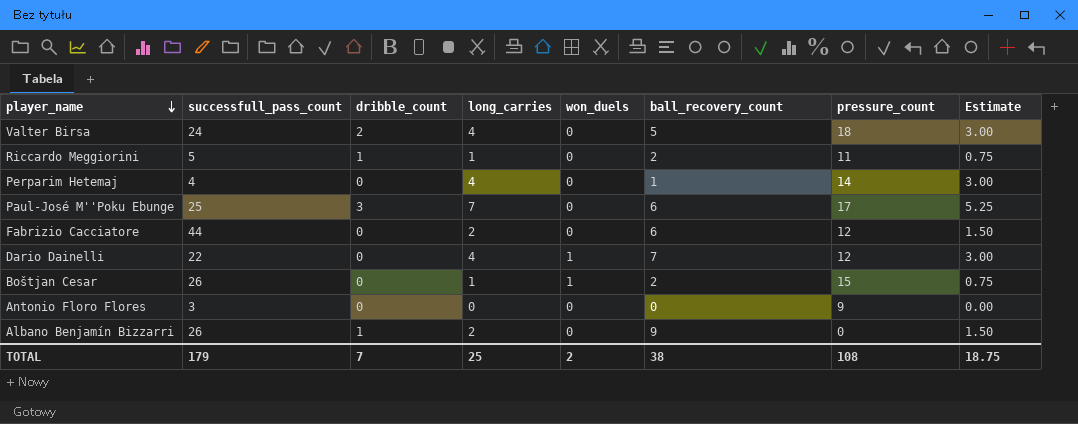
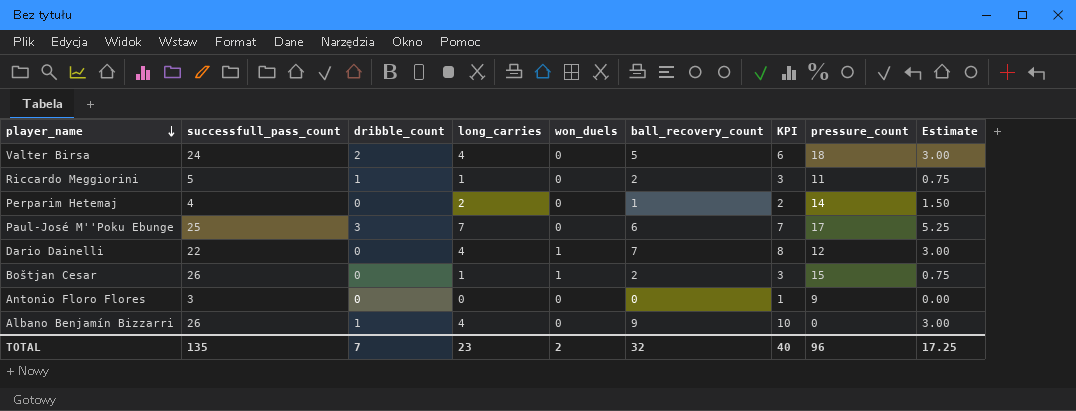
column KPI | formula: none -> [ball_recovery_count] + 1
row Fabrizio Cacciatore: 44 | 0 | 2 | 0 | 6 | 12 | 1.50 -> none
Perparim Hetemaj | long_carries: 4 -> 2
Perparim Hetemaj | Estimate: 3.00 -> 1.50
Albano Benjamín Bizzarri | long_carries: 2 -> 4
Albano Benjamín Bizzarri | Estimate: 1.50 -> 3.00
TOTAL | successfull_pass_count: 179 -> 135
TOTAL | long_carries: 25 -> 23
TOTAL | ball_recovery_count: 38 -> 32
TOTAL | pressure_count: 108 -> 96
TOTAL | Estimate: 18.75 -> 17.25

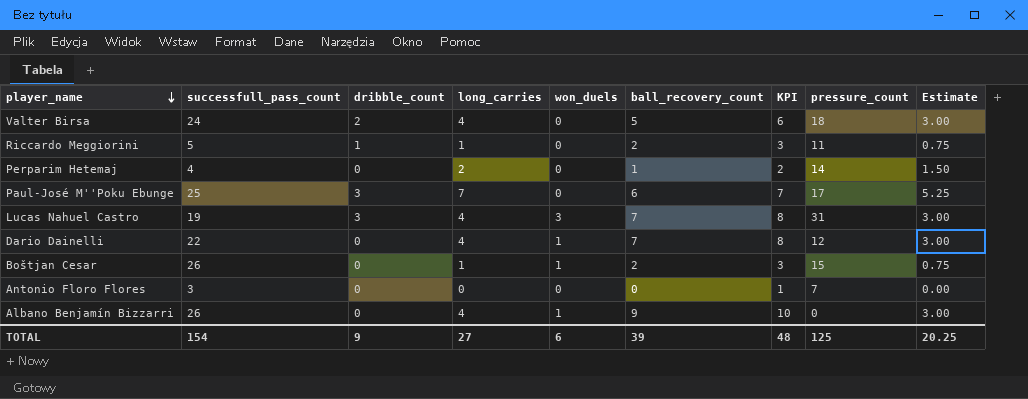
row Lucas Nahuel Castro: none -> 19 | 3 | 4 | 3 | 7 | 8 | 31 | 3.00
Antonio Floro Flores | pressure_count: 9 -> 7
Albano Benjamín Bizzarri | dribble_count: 1 -> 0
Albano Benjamín Bizzarri | won_duels: 0 -> 1
TOTAL | successfull_pass_count: 135 -> 154
TOTAL | dribble_count: 7 -> 9
TOTAL | long_carries: 23 -> 27
TOTAL | won_duels: 2 -> 6
TOTAL | ball_recovery_count: 32 -> 39
TOTAL | KPI: 40 -> 48
TOTAL | pressure_count: 96 -> 125
TOTAL | Estimate: 17.25 -> 20.25

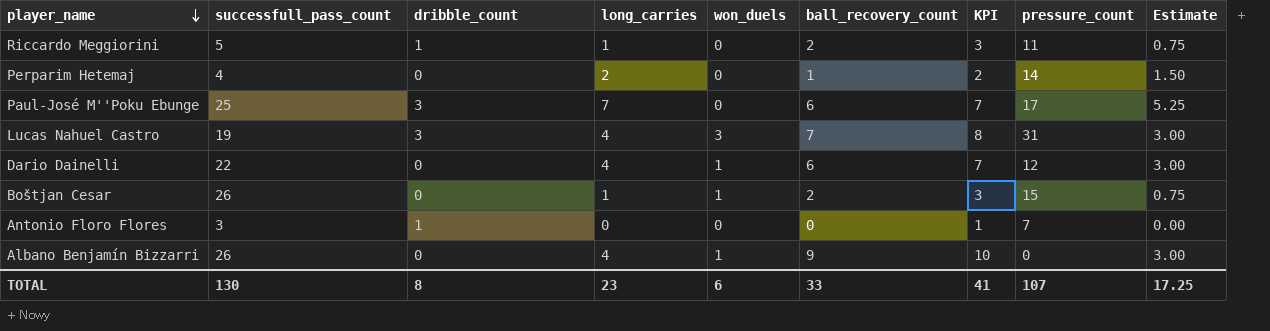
row Valter Birsa: 24 | 2 | 4 | 0 | 5 | 6 | 18 | 3.00 -> none
Dario Dainelli | ball_recovery_count: 7 -> 6
Dario Dainelli | KPI: 8 -> 7
Antonio Floro Flores | dribble_count: 0 -> 1
TOTAL | successfull_pass_count: 154 -> 130
TOTAL | dribble_count: 9 -> 8
TOTAL | long_carries: 27 -> 23
TOTAL | ball_recovery_count: 39 -> 33
TOTAL | KPI: 48 -> 41
TOTAL | pressure_count: 125 -> 107
TOTAL | Estimate: 20.25 -> 17.25

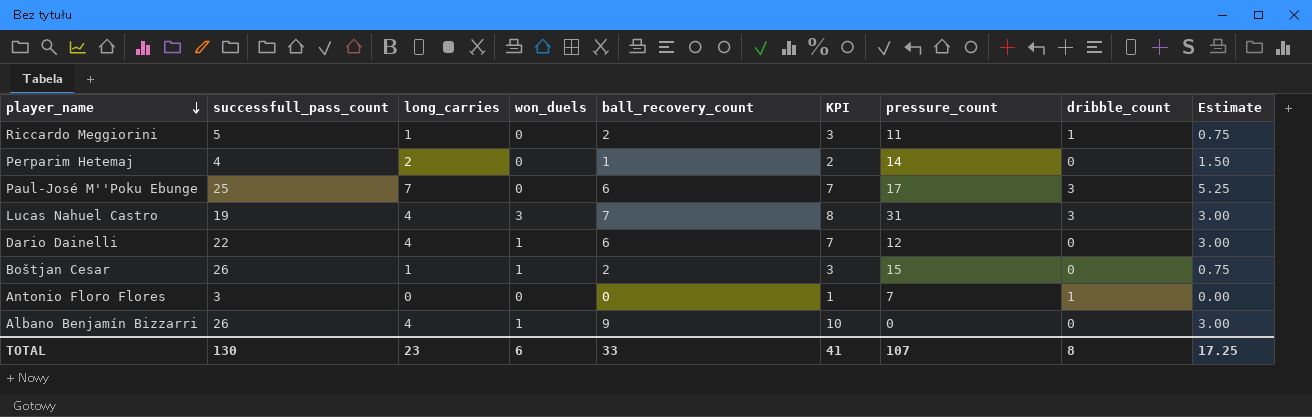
column dribble_count | position: 3 -> 8

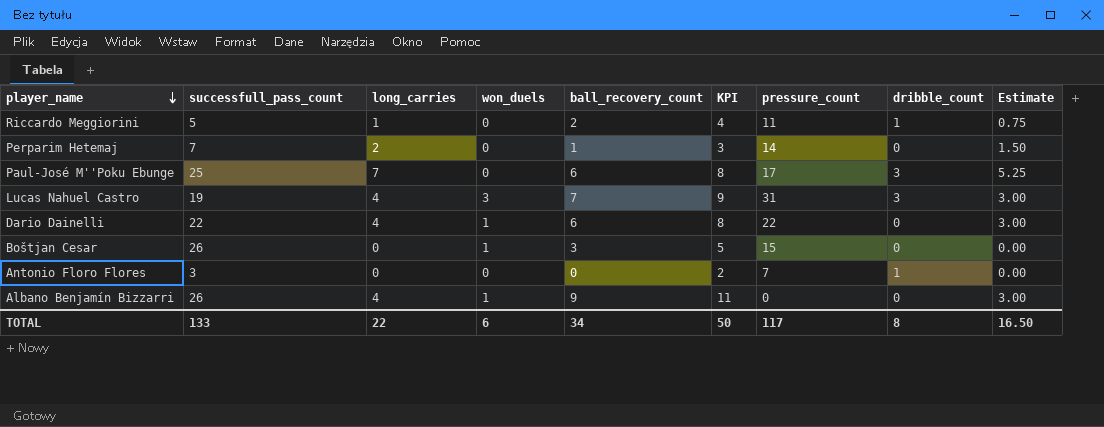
column KPI | formula: [ball_recovery_count] + 1 -> [ball_recovery_count] + 2
Perparim Hetemaj | successfull_pass_count: 4 -> 7
Dario Dainelli | pressure_count: 12 -> 22
Boštjan Cesar | long_carries: 1 -> 0
Boštjan Cesar | ball_recovery_count: 2 -> 3
Boštjan Cesar | Estimate: 0.75 -> 0.00
TOTAL | successfull_pass_count: 130 -> 133
TOTAL | long_carries: 23 -> 22
TOTAL | ball_recovery_count: 33 -> 34
TOTAL | KPI: 41 -> 50
TOTAL | pressure_count: 107 -> 117
TOTAL | Estimate: 17.25 -> 16.50

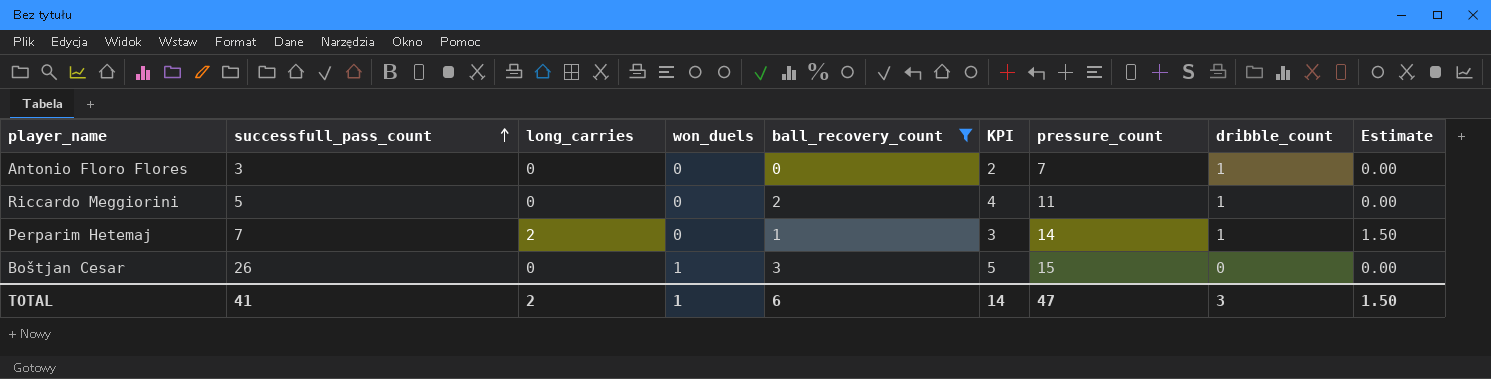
filter: none -> ball_recovery_count <= 3
row order: player_name descending -> successfull_pass_count ascending
Riccardo Meggiorini | long_carries: 1 -> 0
Riccardo Meggiorini | Estimate: 0.75 -> 0.00
Perparim Hetemaj | dribble_count: 0 -> 1
TOTAL | successfull_pass_count: 133 -> 41
TOTAL | long_carries: 22 -> 2
TOTAL | won_duels: 6 -> 1
TOTAL | ball_recovery_count: 34 -> 6
TOTAL | KPI: 50 -> 14
TOTAL | pressure_count: 117 -> 47
TOTAL | dribble_count: 8 -> 3
TOTAL | Estimate: 16.50 -> 1.50

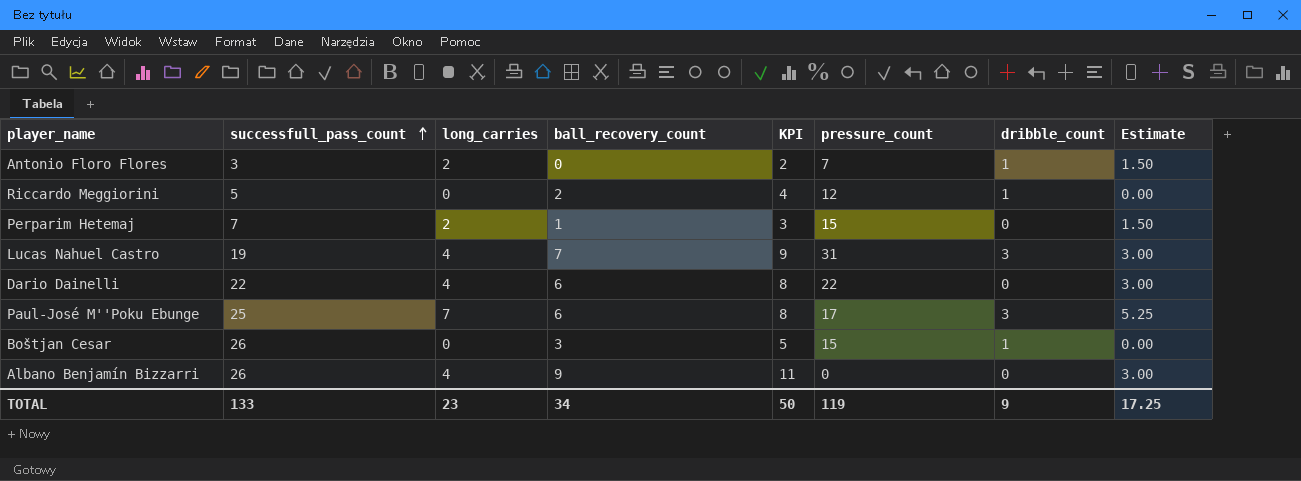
filter: ball_recovery_count <= 3 -> none
column won_duels | position: 4 -> none
Antonio Floro Flores | long_carries: 0 -> 2
Antonio Floro Flores | Estimate: 0.00 -> 1.50
Riccardo Meggiorini | pressure_count: 11 -> 12
Perparim Hetemaj | pressure_count: 14 -> 15
Perparim Hetemaj | dribble_count: 1 -> 0
Boštjan Cesar | dribble_count: 0 -> 1
TOTAL | successfull_pass_count: 41 -> 133
TOTAL | long_carries: 2 -> 23
TOTAL | ball_recovery_count: 6 -> 34
TOTAL | KPI: 14 -> 50
TOTAL | pressure_count: 47 -> 119
TOTAL | dribble_count: 3 -> 9
TOTAL | Estimate: 1.50 -> 17.25

